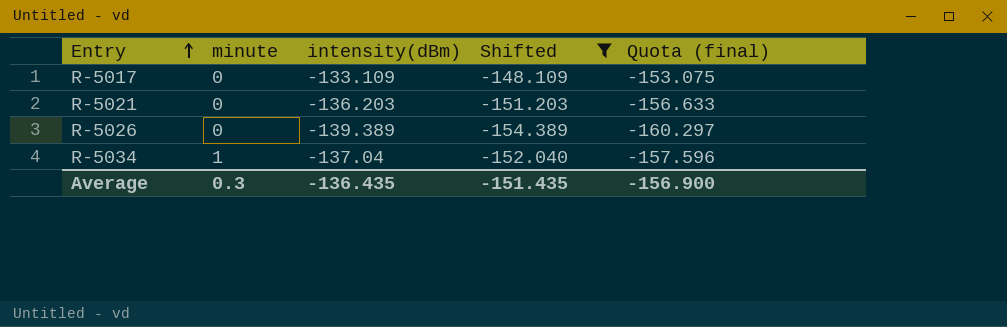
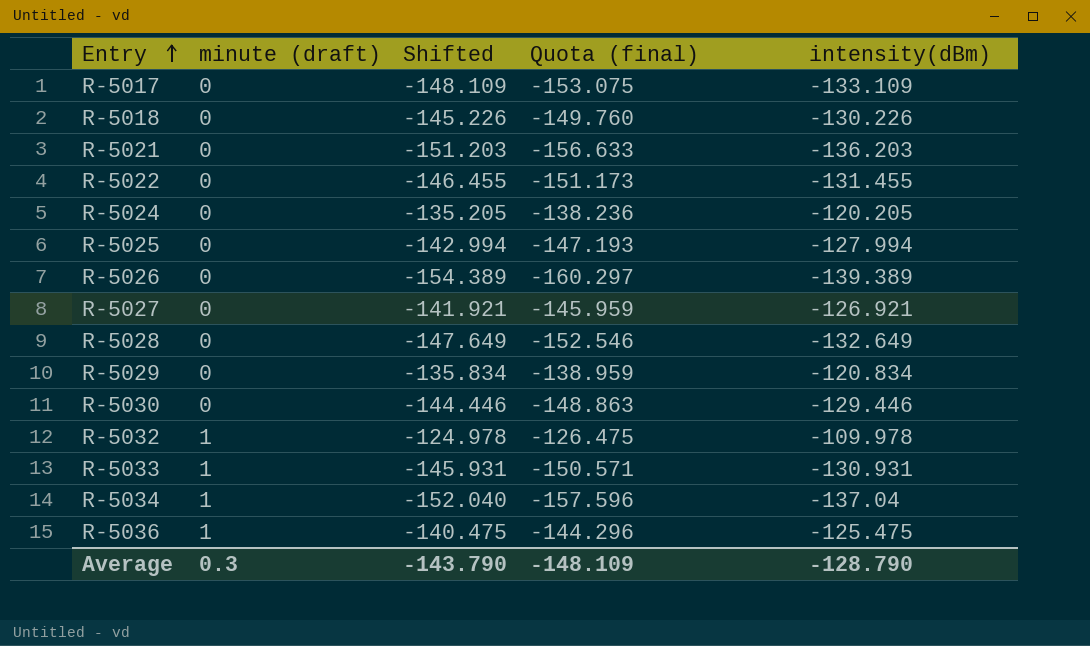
filter: Shifted <= -148.109 -> none
column name: minute -> minute (draft)
column intensity(dBm) | position: 3 -> 5
Average | Shifted: -151.435 -> -143.790
Average | Quota (final): -156.900 -> -148.109
Average | intensity(dBm): -136.435 -> -128.790

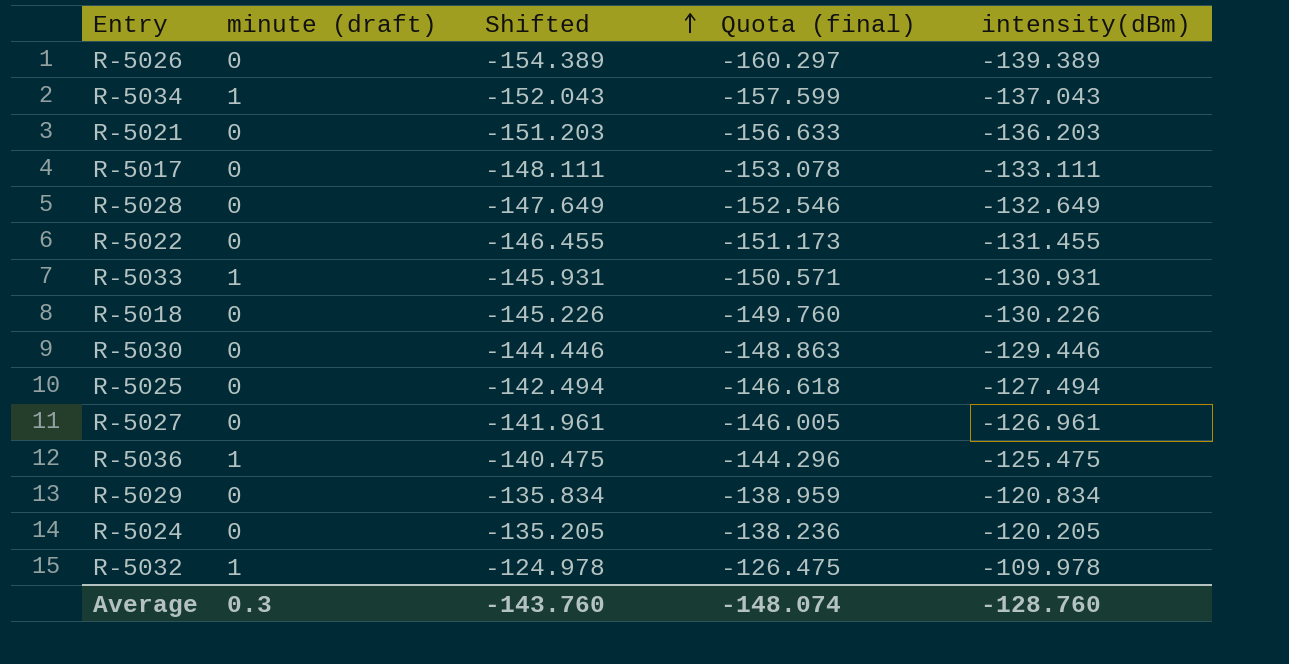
row order: Entry ascending -> Shifted ascending
R-5034 | Shifted: -152.040 -> -152.043
R-5034 | Quota (final): -157.596 -> -157.599
R-5034 | intensity(dBm): -137.04 -> -137.043
R-5017 | Shifted: -148.109 -> -148.111
R-5017 | Quota (final): -153.075 -> -153.078
R-5017 | intensity(dBm): -133.109 -> -133.111
R-5025 | Shifted: -142.994 -> -142.494
R-5025 | Quota (final): -147.193 -> -146.618
R-5025 | intensity(dBm): -127.994 -> -127.494
R-5027 | Shifted: -141.921 -> -141.961
R-5027 | Quota (final): -145.959 -> -146.005
R-5027 | intensity(dBm): -126.921 -> -126.961
Average | Shifted: -143.790 -> -143.760
Average | Quota (final): -148.109 -> -148.074
Average | intensity(dBm): -128.790 -> -128.760

